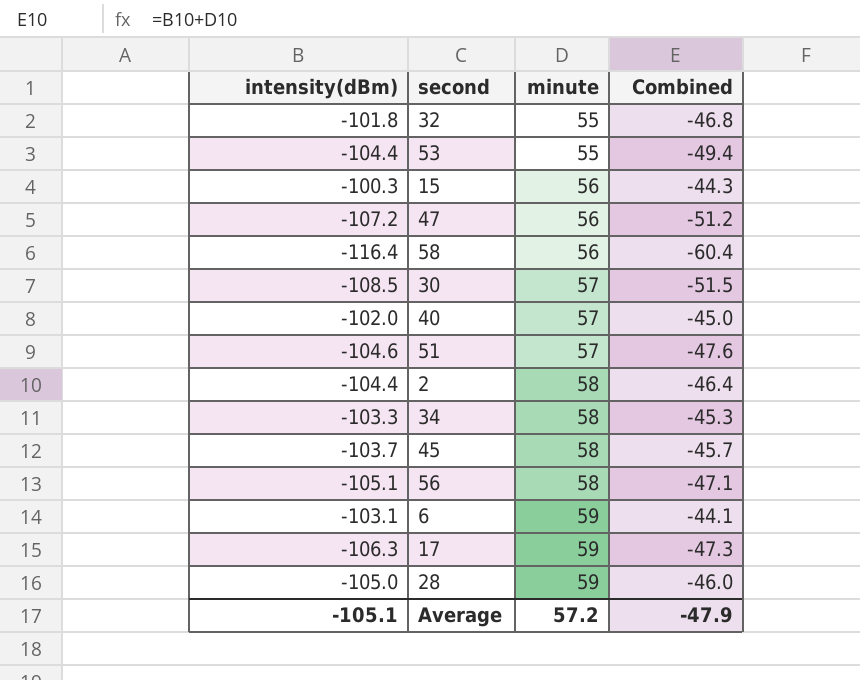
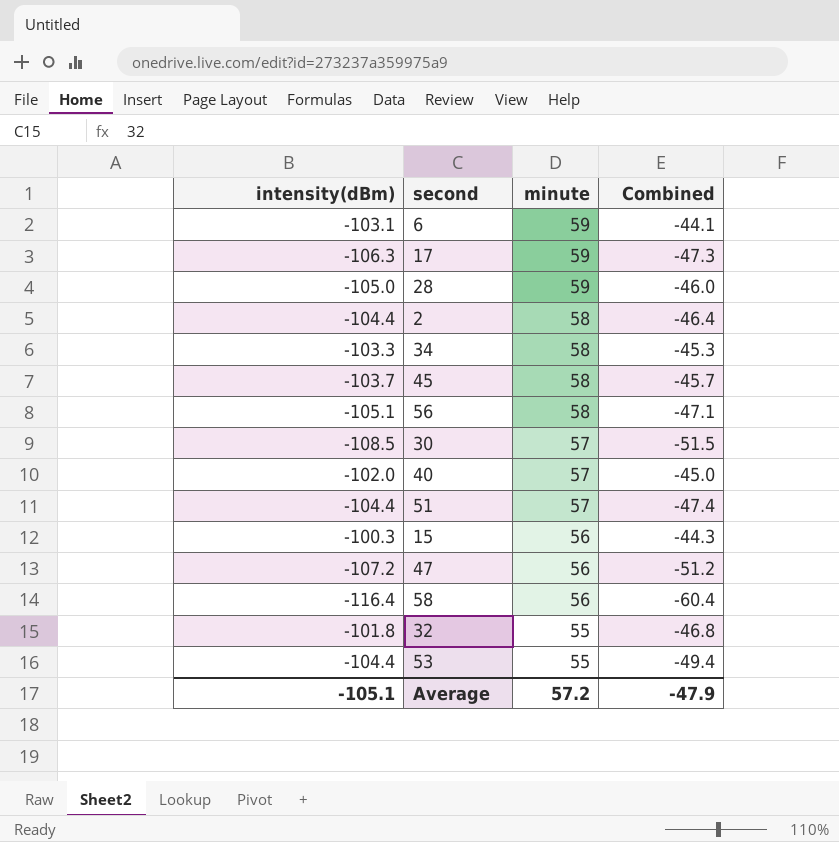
row order: minute ascending -> minute descending
51 | intensity(dBm): -104.6 -> -104.4
51 | Combined: -47.6 -> -47.4

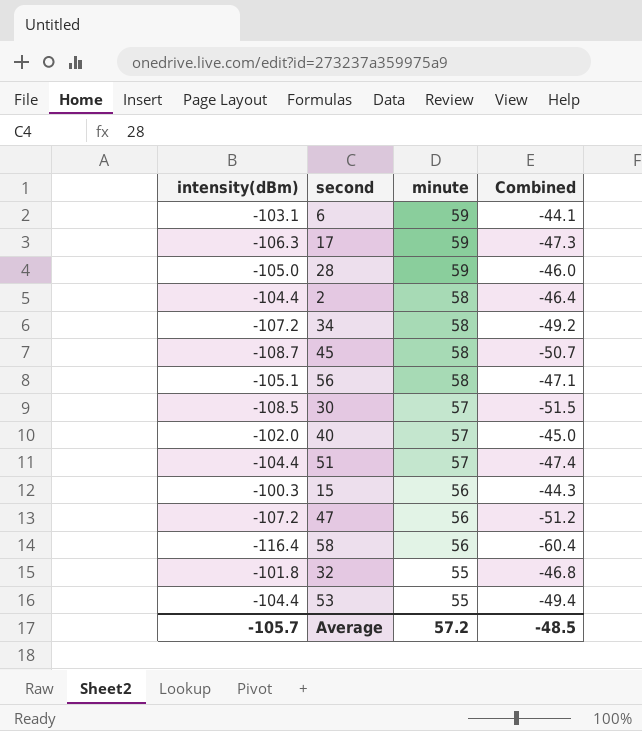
34 | intensity(dBm): -103.3 -> -107.2
34 | Combined: -45.3 -> -49.2
45 | intensity(dBm): -103.7 -> -108.7
45 | Combined: -45.7 -> -50.7
Average | intensity(dBm): -105.1 -> -105.7
Average | Combined: -47.9 -> -48.5

